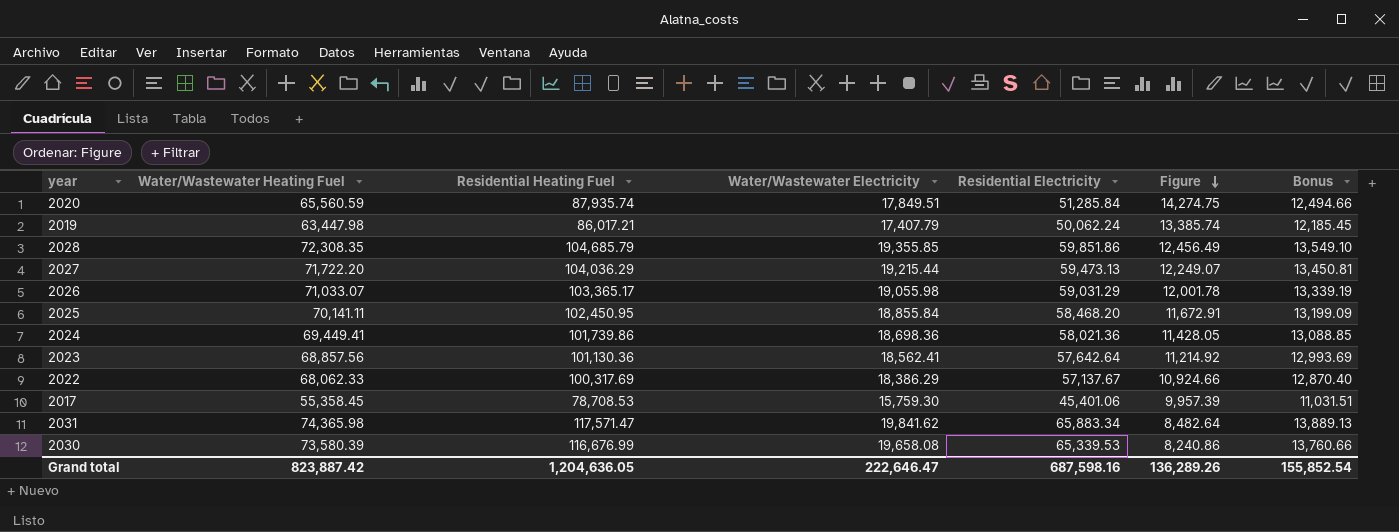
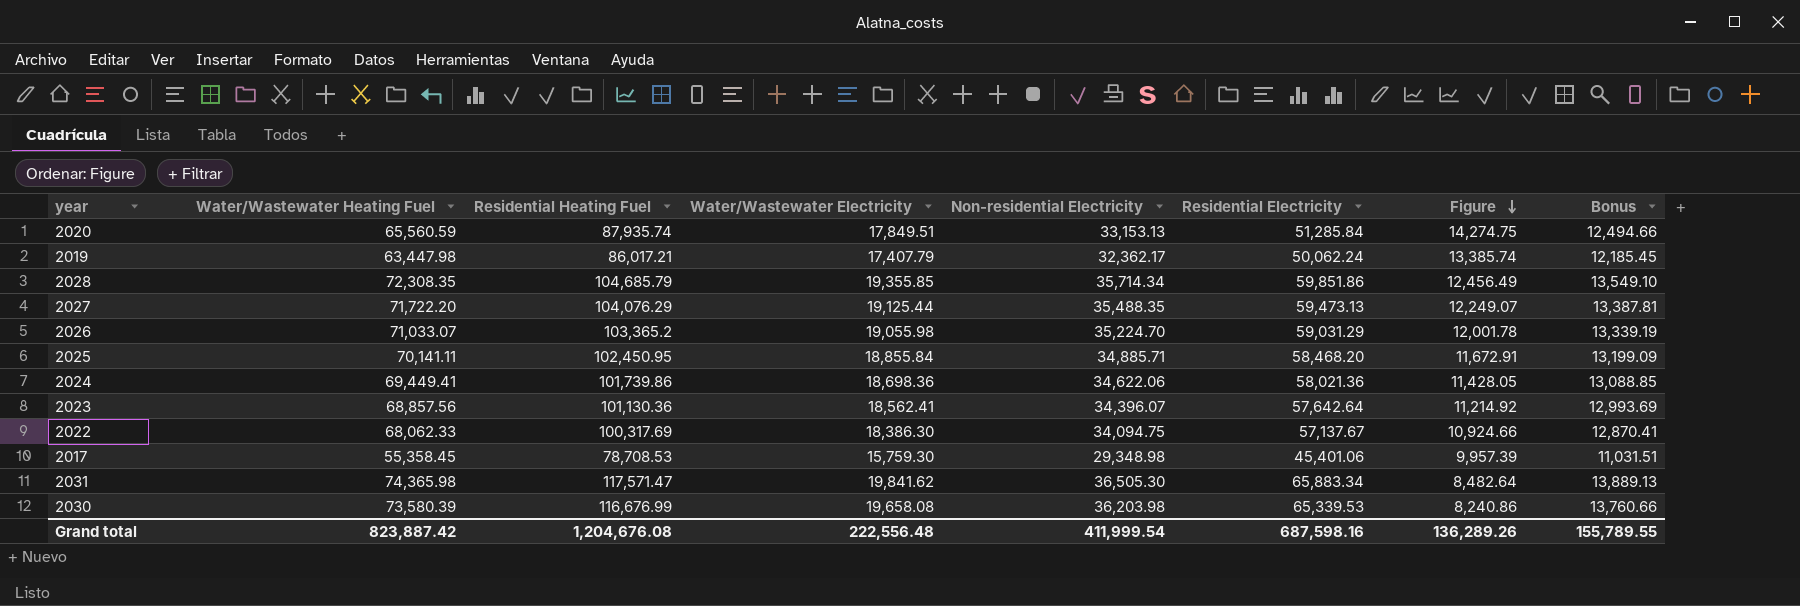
column Non-residential Electricity | position: none -> 5
2027 | Residential Heating Fuel: 104,036.29 -> 104,076.29
2027 | Water/Wastewater Electricity: 19,215.44 -> 19,125.44
2027 | Bonus: 13,450.81 -> 13,387.81
2026 | Residential Heating Fuel: 103,365.17 -> 103,365.2
2022 | Water/Wastewater Electricity: 18,386.29 -> 18,386.30
2022 | Bonus: 12,870.40 -> 12,870.41
Grand total | Residential Heating Fuel: 1,204,636.05 -> 1,204,676.08
Grand total | Water/Wastewater Electricity: 222,646.47 -> 222,556.48
Grand total | Bonus: 155,852.54 -> 155,789.55

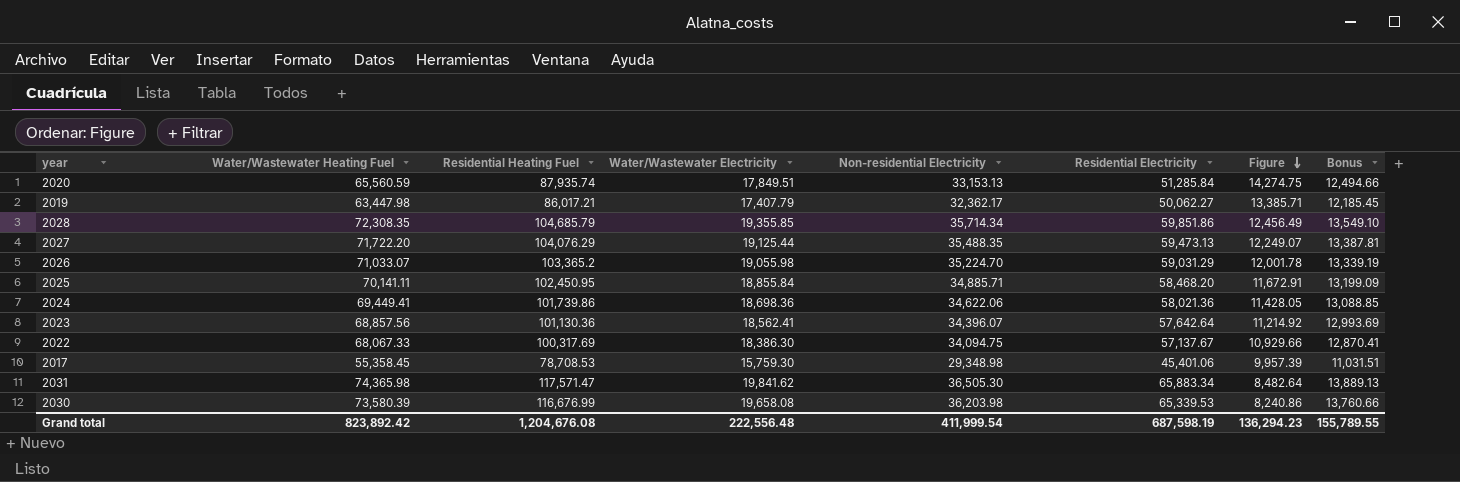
2019 | Residential Electricity: 50,062.24 -> 50,062.27
2019 | Figure: 13,385.74 -> 13,385.71
2022 | Water/Wastewater Heating Fuel: 68,062.33 -> 68,067.33
2022 | Figure: 10,924.66 -> 10,929.66
Grand total | Water/Wastewater Heating Fuel: 823,887.42 -> 823,892.42
Grand total | Residential Electricity: 687,598.16 -> 687,598.19
Grand total | Figure: 136,289.26 -> 136,294.23

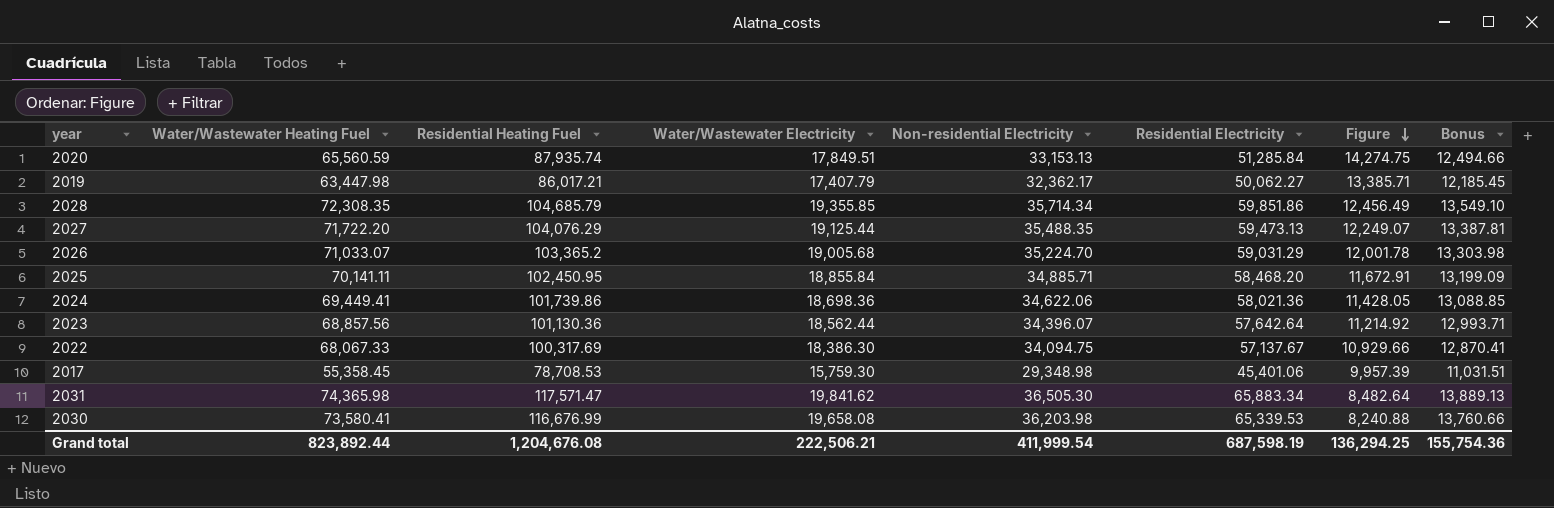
2026 | Water/Wastewater Electricity: 19,055.98 -> 19,005.68
2026 | Bonus: 13,339.19 -> 13,303.98
2023 | Water/Wastewater Electricity: 18,562.41 -> 18,562.44
2023 | Bonus: 12,993.69 -> 12,993.71
2030 | Water/Wastewater Heating Fuel: 73,580.39 -> 73,580.41
2030 | Figure: 8,240.86 -> 8,240.88
Grand total | Water/Wastewater Heating Fuel: 823,892.42 -> 823,892.44
Grand total | Water/Wastewater Electricity: 222,556.48 -> 222,506.21
Grand total | Figure: 136,294.23 -> 136,294.25
Grand total | Bonus: 155,789.55 -> 155,754.36

